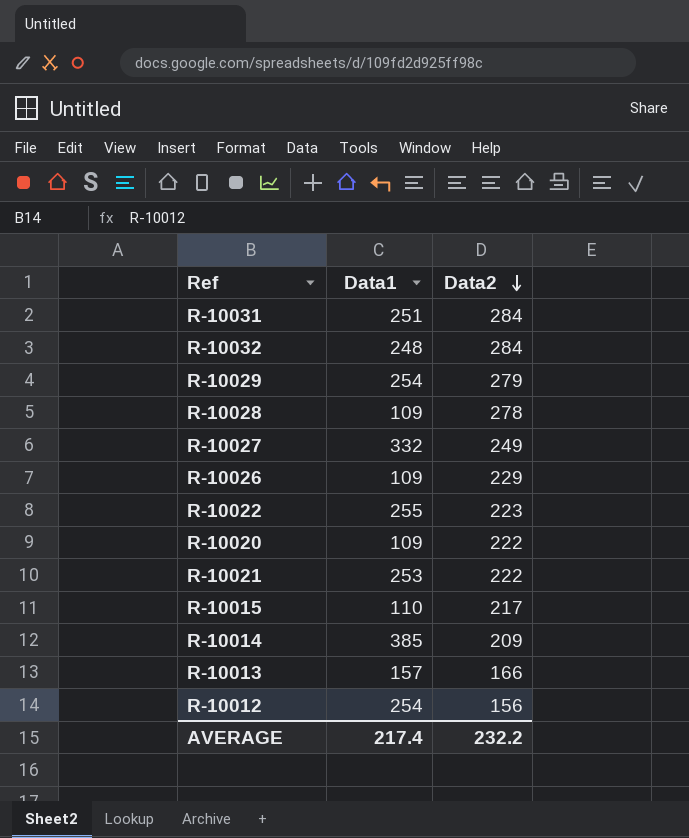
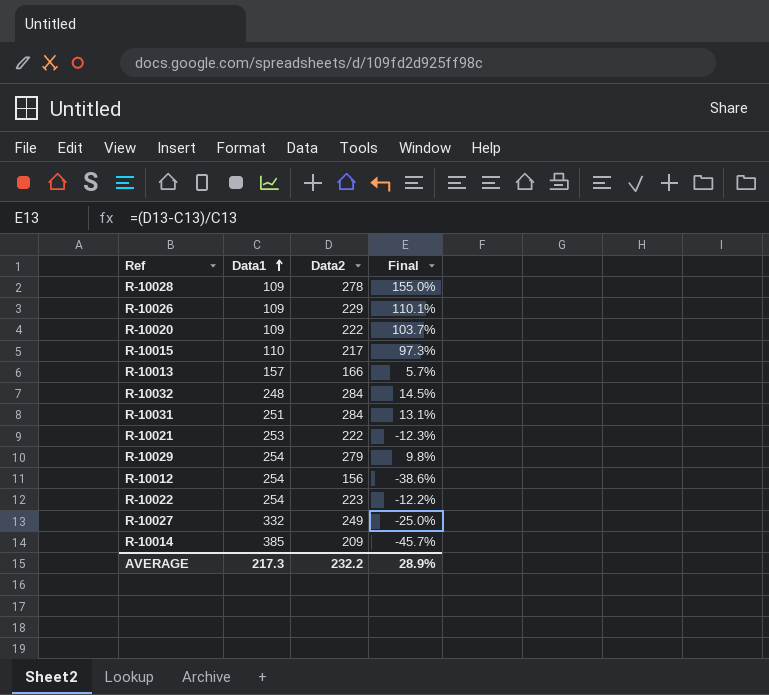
row order: Data2 descending -> Data1 ascending
column Final | formula: none -> ([Data2] - [Data1]) / [Data1]
R-10022 | Data1: 255 -> 254
AVERAGE | Data1: 217.4 -> 217.3

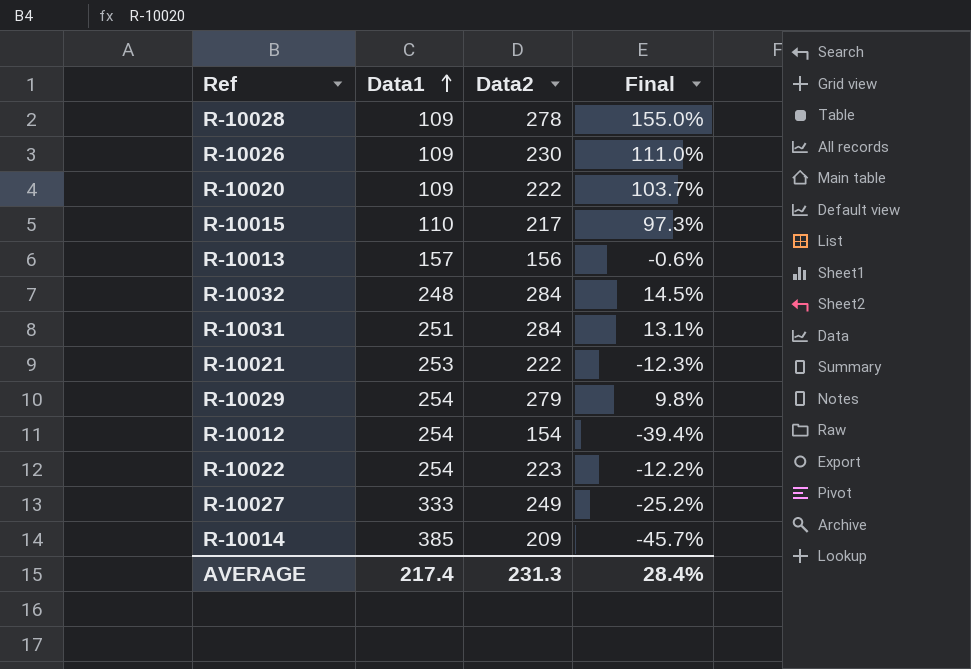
R-10026 | Data2: 229 -> 230
R-10026 | Final: 110.1% -> 111.0%
R-10013 | Data2: 166 -> 156
R-10013 | Final: 5.7% -> -0.6%
R-10012 | Data2: 156 -> 154
R-10012 | Final: -38.6% -> -39.4%
R-10027 | Data1: 332 -> 333
R-10027 | Final: -25.0% -> -25.2%
AVERAGE | Data1: 217.3 -> 217.4
AVERAGE | Data2: 232.2 -> 231.3
AVERAGE | Final: 28.9% -> 28.4%

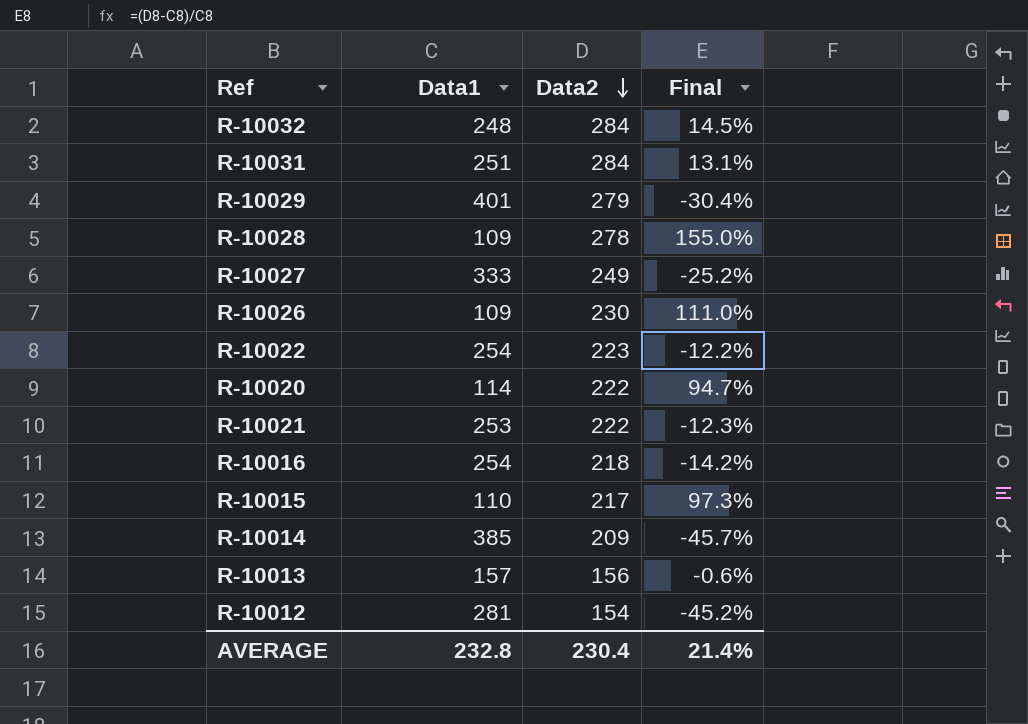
row order: Data1 ascending -> Data2 descending
R-10029 | Data1: 254 -> 401
R-10029 | Final: 9.8% -> -30.4%
R-10020 | Data1: 109 -> 114
R-10020 | Final: 103.7% -> 94.7%
row R-10016: none -> 254 | 218 | -14.2%
R-10012 | Data1: 254 -> 281
R-10012 | Final: -39.4% -> -45.2%
AVERAGE | Data1: 217.4 -> 232.8
AVERAGE | Data2: 231.3 -> 230.4
AVERAGE | Final: 28.4% -> 21.4%

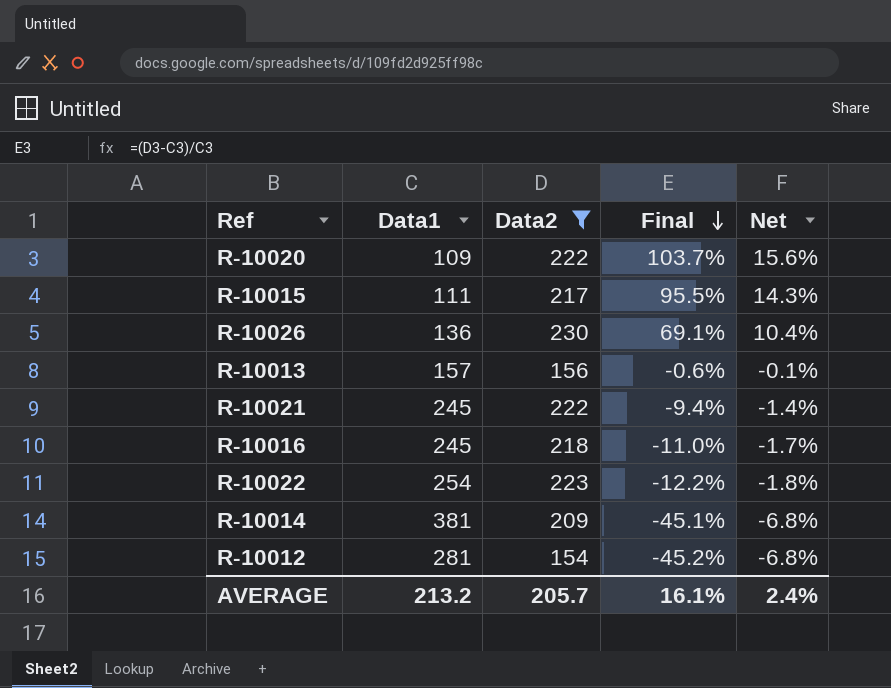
filter: none -> Data2 <= 230
row order: Data2 descending -> Final descending
column Net | formula: none -> [Final] * 0.15
R-10020 | Data1: 114 -> 109
R-10020 | Final: 94.7% -> 103.7%
R-10015 | Data1: 110 -> 111
R-10015 | Final: 97.3% -> 95.5%
R-10026 | Data1: 109 -> 136
R-10026 | Final: 111.0% -> 69.1%
R-10021 | Data1: 253 -> 245
R-10021 | Final: -12.3% -> -9.4%
R-10016 | Data1: 254 -> 245
R-10016 | Final: -14.2% -> -11.0%
R-10014 | Data1: 385 -> 381
R-10014 | Final: -45.7% -> -45.1%
AVERAGE | Data1: 232.8 -> 213.2
AVERAGE | Data2: 230.4 -> 205.7
AVERAGE | Final: 21.4% -> 16.1%

